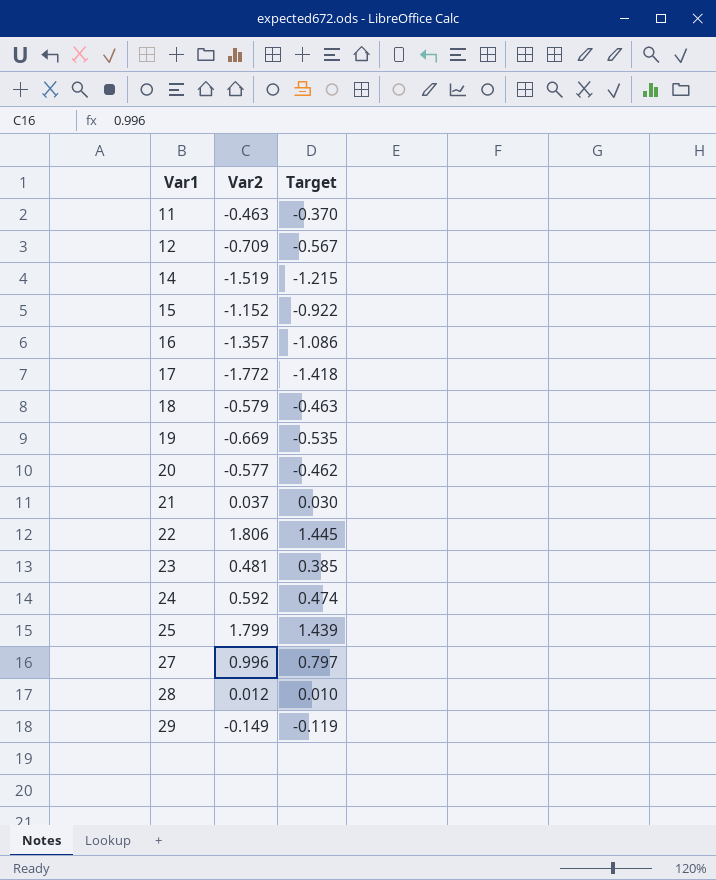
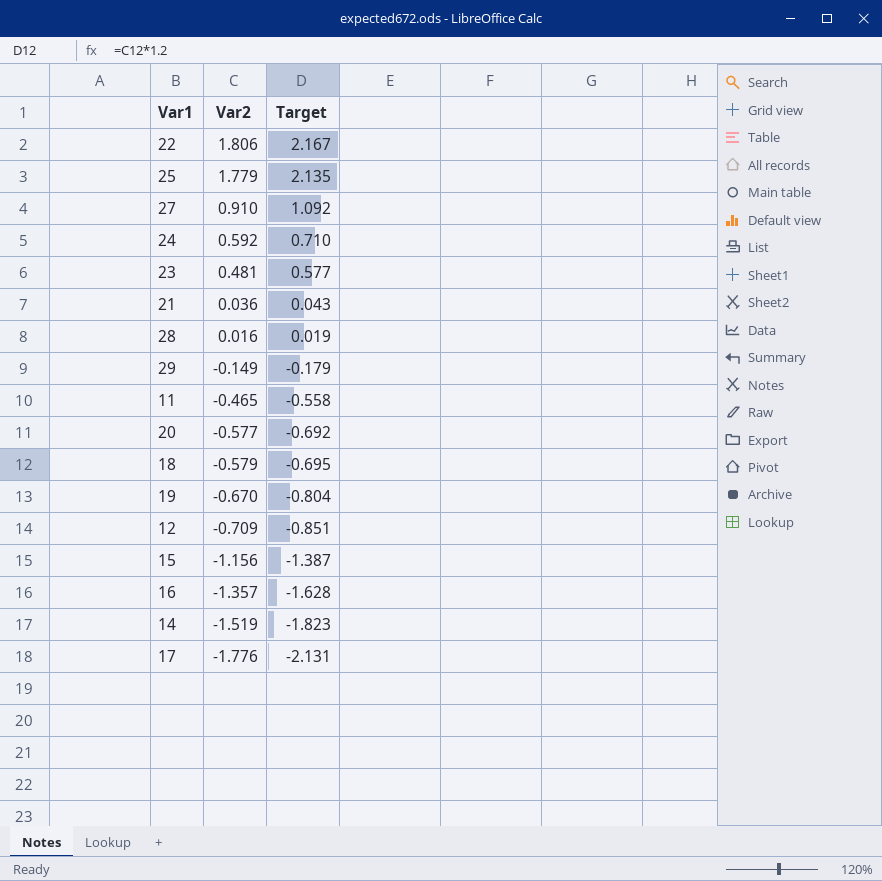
row order: Var1 ascending -> Var2 descending
column Target | formula: [Var2] * 0.8 -> [Var2] * 1.2
25 | Var2: 1.799 -> 1.779
27 | Var2: 0.996 -> 0.910
21 | Var2: 0.037 -> 0.036
28 | Var2: 0.012 -> 0.016
11 | Var2: -0.463 -> -0.465
19 | Var2: -0.669 -> -0.670
15 | Var2: -1.152 -> -1.156
17 | Var2: -1.772 -> -1.776

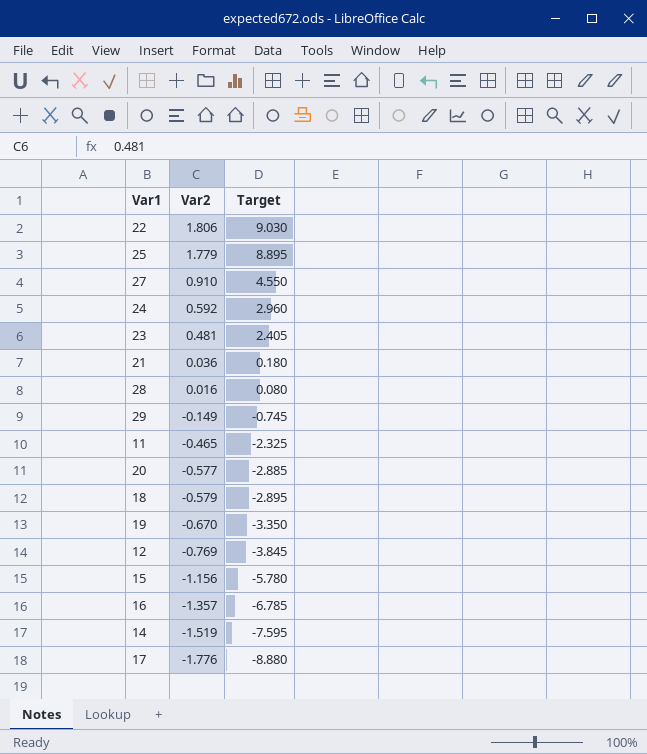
column Target | formula: [Var2] * 1.2 -> [Var2] * 5
12 | Var2: -0.709 -> -0.769

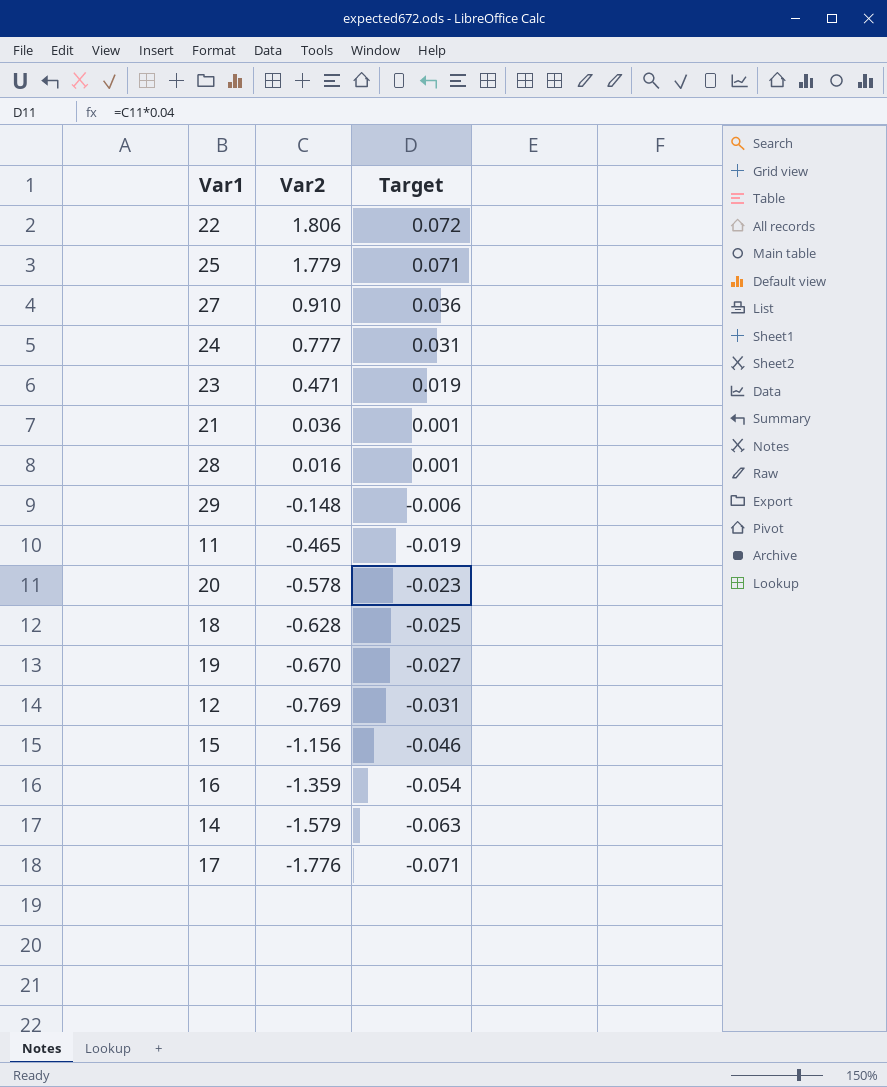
column Target | formula: [Var2] * 5 -> [Var2] * 0.04
24 | Var2: 0.592 -> 0.777
23 | Var2: 0.481 -> 0.471
29 | Var2: -0.149 -> -0.148
20 | Var2: -0.577 -> -0.578
18 | Var2: -0.579 -> -0.628
16 | Var2: -1.357 -> -1.359
14 | Var2: -1.519 -> -1.579

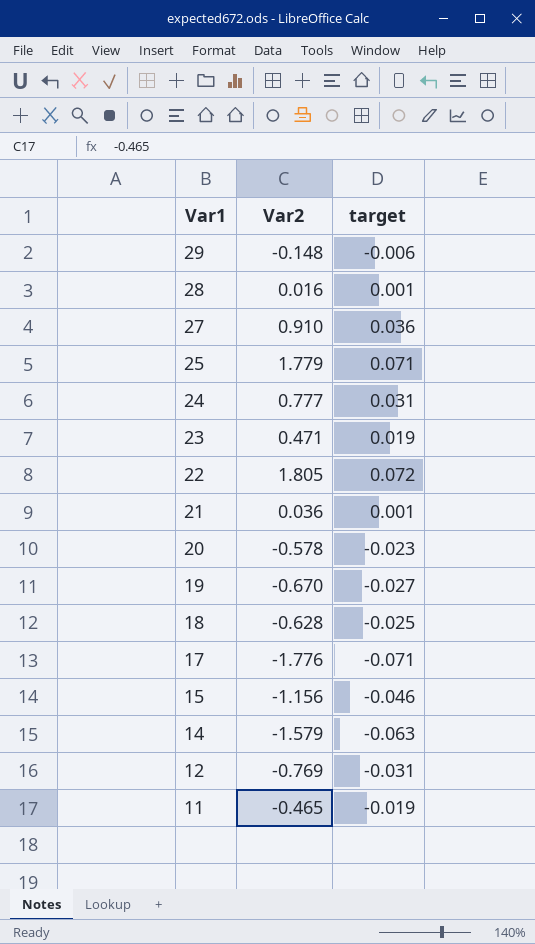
row order: Var2 descending -> Var1 descending
column name: Target -> target
row 16: -1.359 | -0.054 -> none
22 | Var2: 1.806 -> 1.805

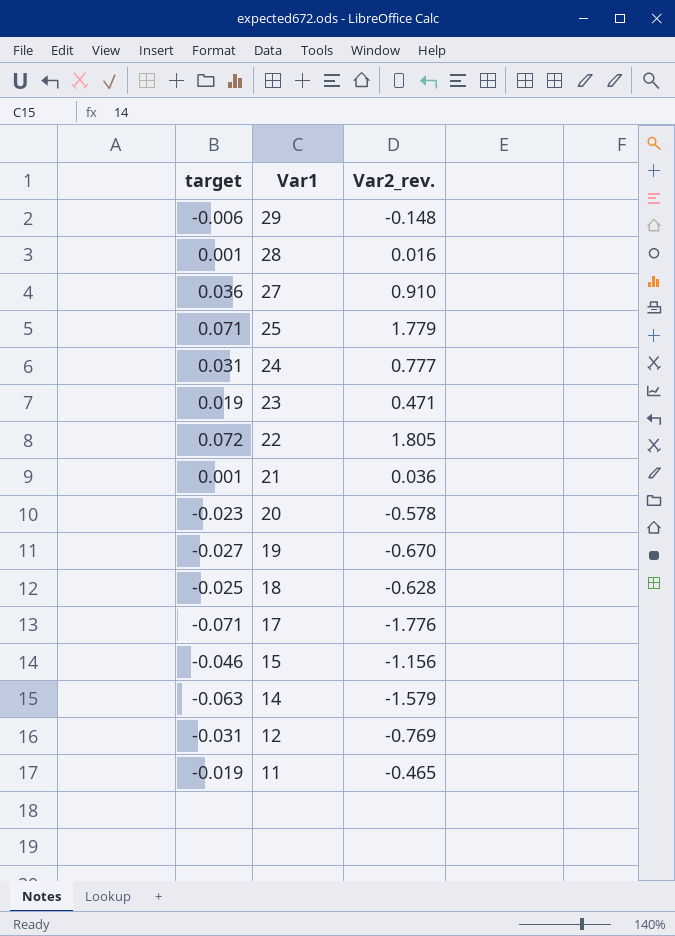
column target | position: 3 -> 1
column name: Var2 -> Var2_rev.

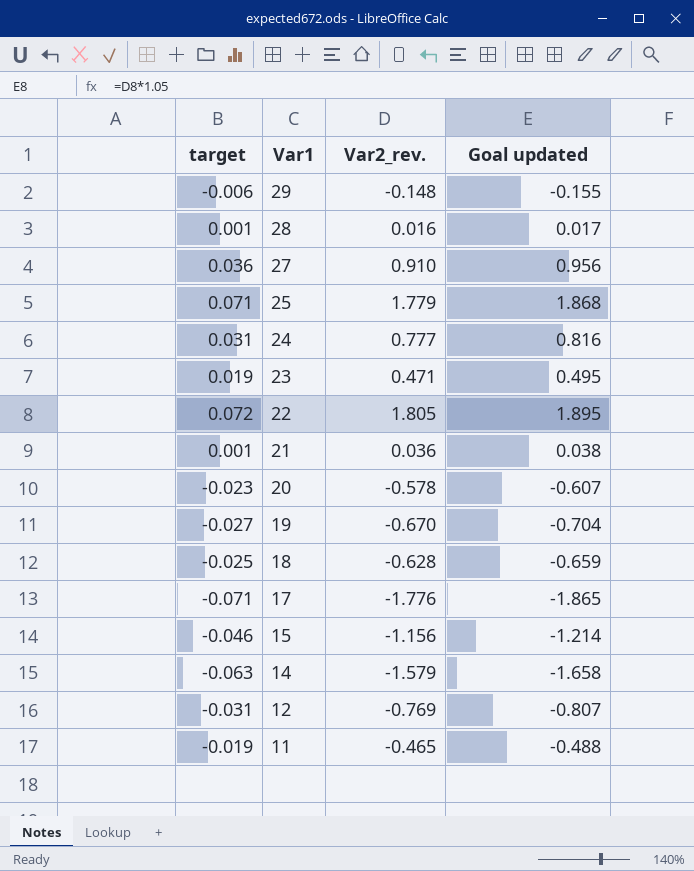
column Goal updated | formula: none -> [Var2_rev.] * 1.05

